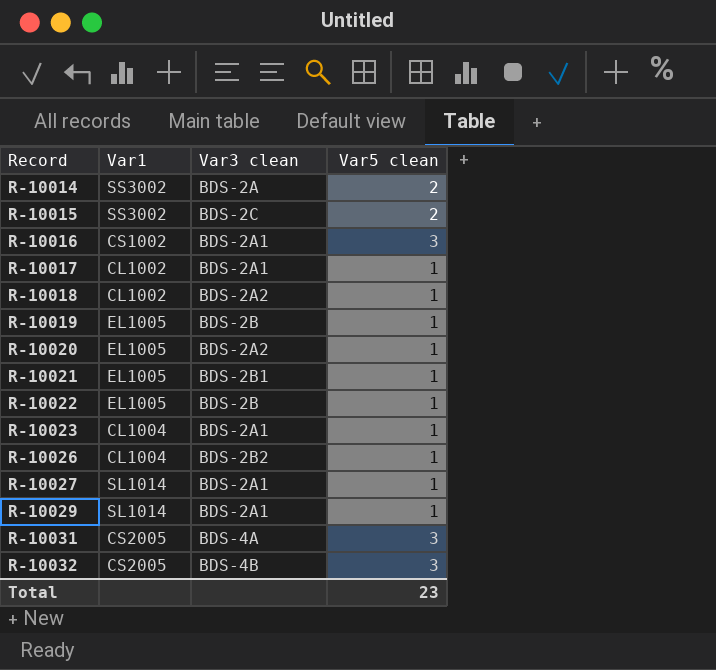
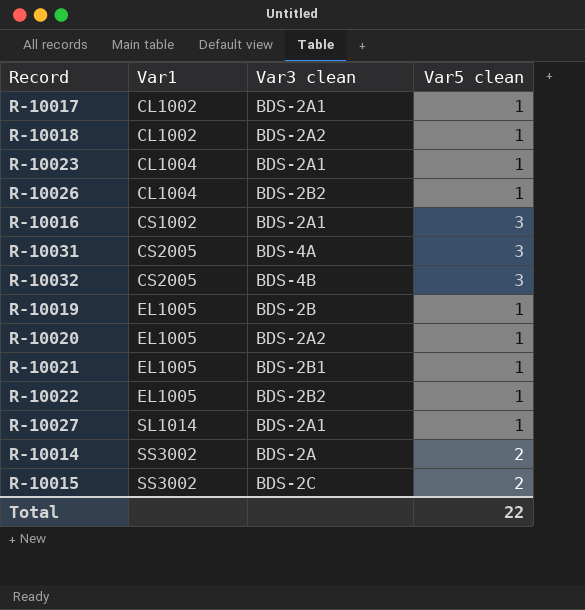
row order: Record ascending -> Var1 ascending
row R-10029: SL1014 | BDS-2A1 | 1 -> none
R-10022 | Var3 clean: BDS-2B -> BDS-2B2
Total | Var5 clean: 23 -> 22

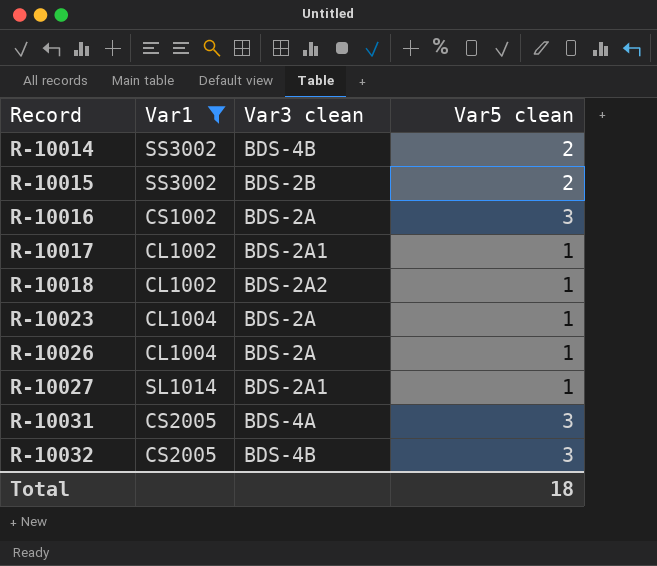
filter: none -> Var1 != EL1005
row order: Var1 ascending -> Record ascending
R-10014 | Var3 clean: BDS-2A -> BDS-4B
R-10015 | Var3 clean: BDS-2C -> BDS-2B
R-10016 | Var3 clean: BDS-2A1 -> BDS-2A
R-10023 | Var3 clean: BDS-2A1 -> BDS-2A
R-10026 | Var3 clean: BDS-2B2 -> BDS-2A
Total | Var5 clean: 22 -> 18

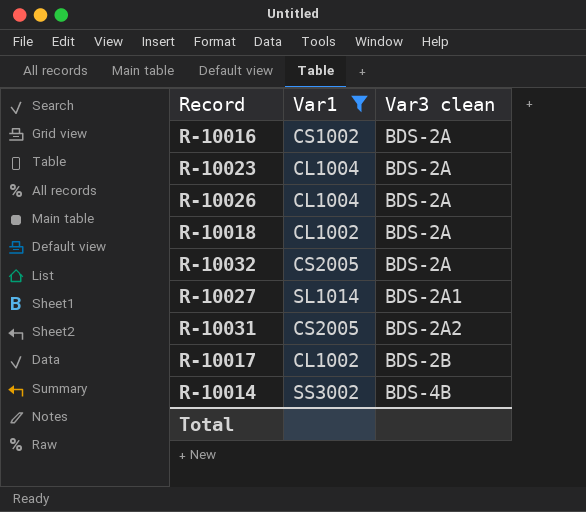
row order: Record ascending -> Var3 clean ascending
column Var5 clean | position: 4 -> none
row R-10015: SS3002 | BDS-2B | 2 -> none
R-10018 | Var3 clean: BDS-2A2 -> BDS-2A
R-10032 | Var3 clean: BDS-4B -> BDS-2A
R-10031 | Var3 clean: BDS-4A -> BDS-2A2
R-10017 | Var3 clean: BDS-2A1 -> BDS-2B

